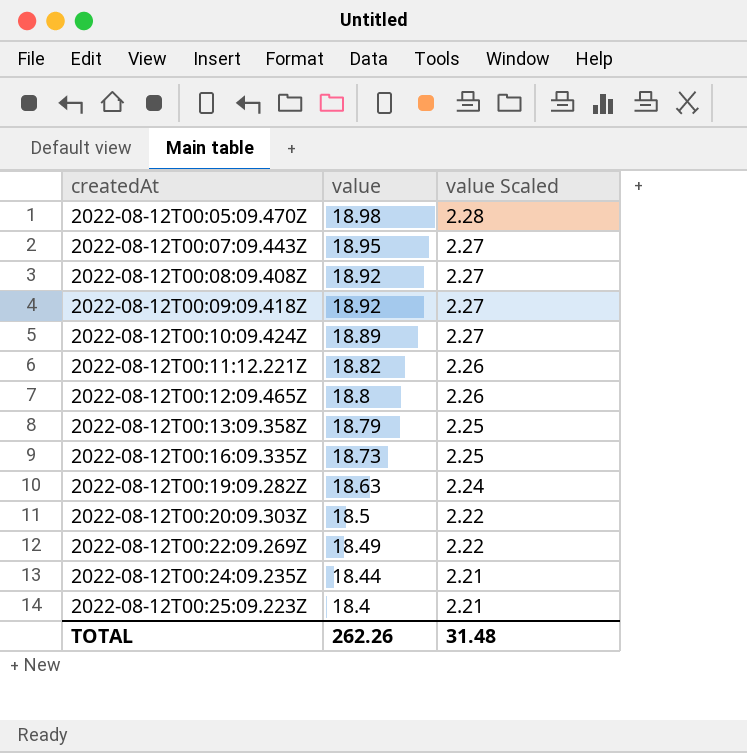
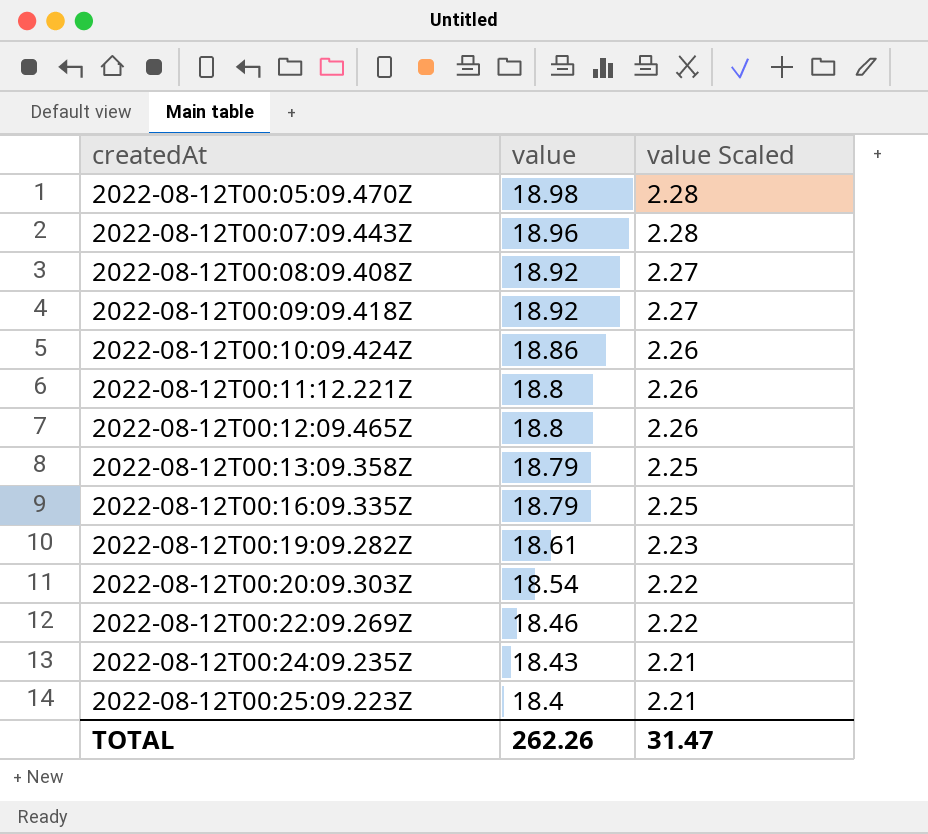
2022-08-12T00:07:09.443Z | value: 18.95 -> 18.96
2022-08-12T00:07:09.443Z | value Scaled: 2.27 -> 2.28
2022-08-12T00:10:09.424Z | value: 18.89 -> 18.86
2022-08-12T00:10:09.424Z | value Scaled: 2.27 -> 2.26
2022-08-12T00:11:12.221Z | value: 18.82 -> 18.8
2022-08-12T00:16:09.335Z | value: 18.73 -> 18.79
2022-08-12T00:19:09.282Z | value: 18.63 -> 18.61
2022-08-12T00:19:09.282Z | value Scaled: 2.24 -> 2.23
2022-08-12T00:20:09.303Z | value: 18.5 -> 18.54
2022-08-12T00:22:09.269Z | value: 18.49 -> 18.46
2022-08-12T00:24:09.235Z | value: 18.44 -> 18.43
TOTAL | value Scaled: 31.48 -> 31.47

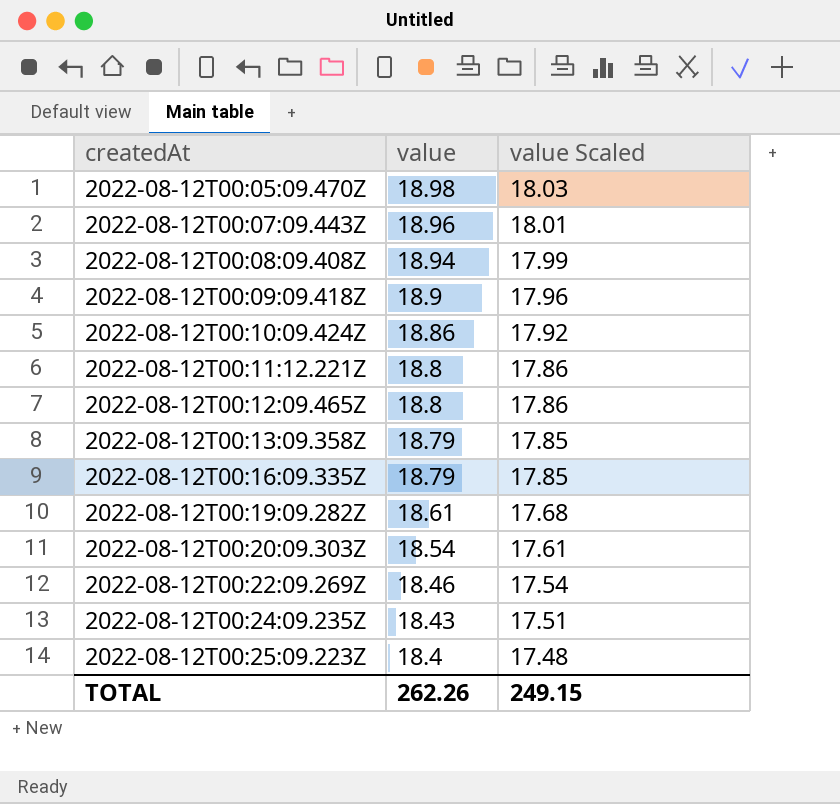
column value Scaled | formula: [value] * 0.12 -> [value] * 0.95
2022-08-12T00:08:09.408Z | value: 18.92 -> 18.94
2022-08-12T00:09:09.418Z | value: 18.92 -> 18.9
TOTAL | value Scaled: 31.47 -> 249.15

